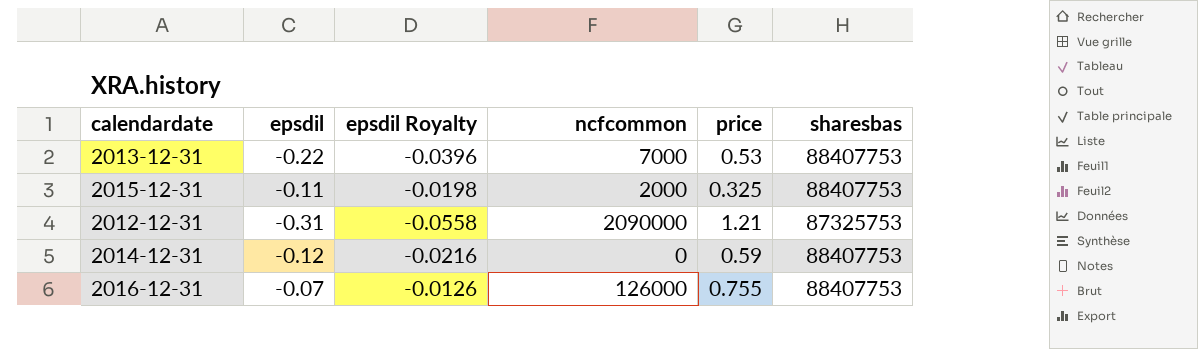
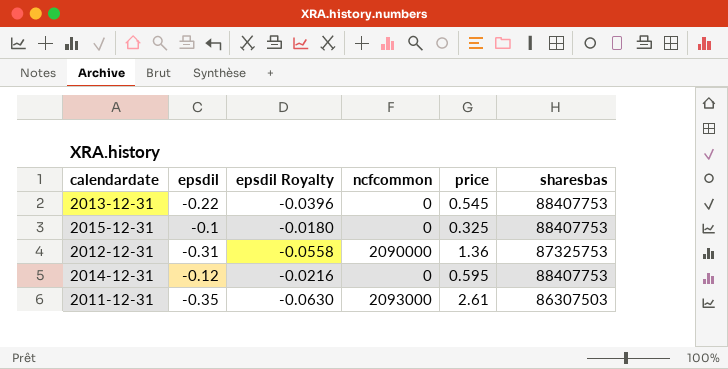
row 2016-12-31: -0.07 | -0.0126 | 126000 | 0.755 | 88407753 -> none
2013-12-31 | ncfcommon: 7000 -> 0
2013-12-31 | price: 0.53 -> 0.545
2015-12-31 | epsdil: -0.11 -> -0.1
2015-12-31 | epsdil Royalty: -0.0198 -> -0.0180
2015-12-31 | ncfcommon: 2000 -> 0
2012-12-31 | price: 1.21 -> 1.36
2014-12-31 | price: 0.59 -> 0.595
row 2011-12-31: none -> -0.35 | -0.0630 | 2093000 | 2.61 | 86307503

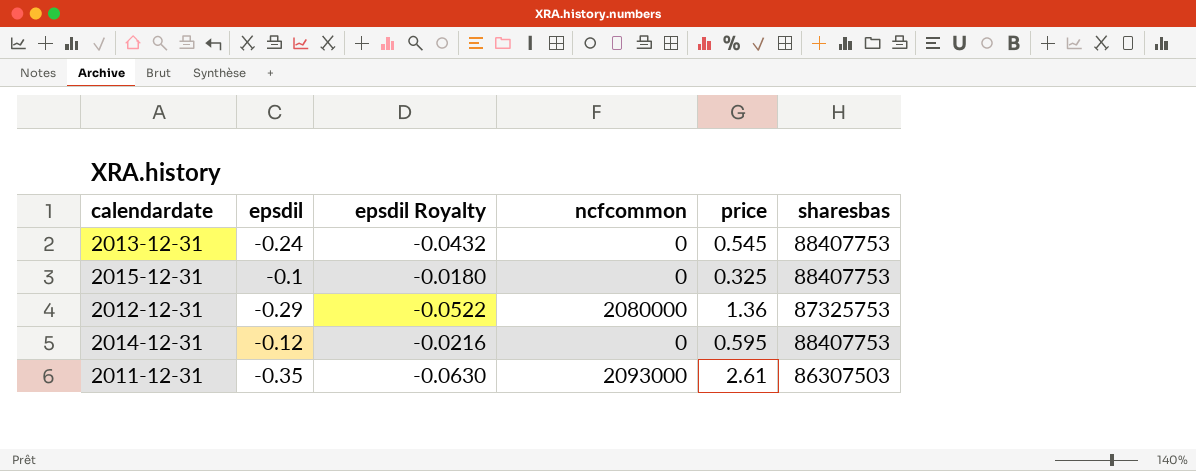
2013-12-31 | epsdil: -0.22 -> -0.24
2013-12-31 | epsdil Royalty: -0.0396 -> -0.0432
2012-12-31 | epsdil: -0.31 -> -0.29
2012-12-31 | epsdil Royalty: -0.0558 -> -0.0522
2012-12-31 | ncfcommon: 2090000 -> 2080000

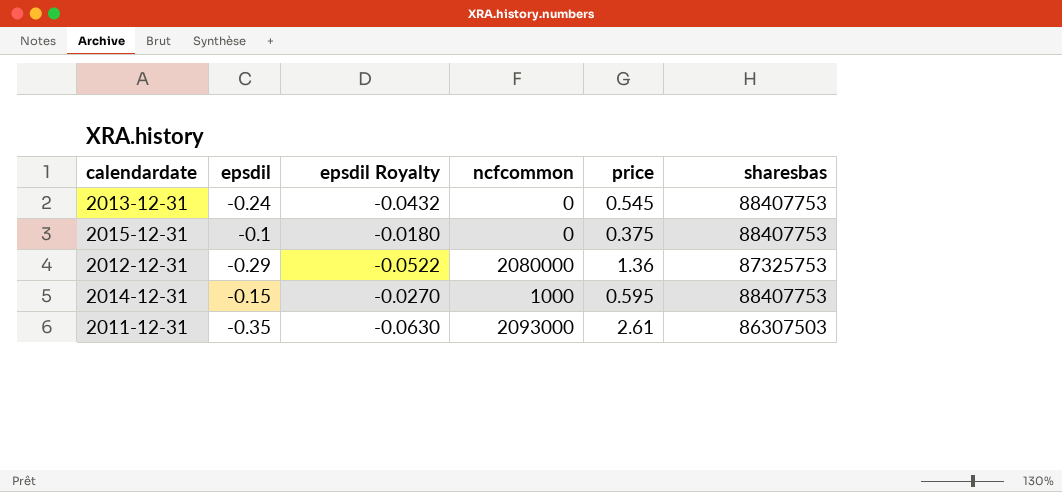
2015-12-31 | price: 0.325 -> 0.375
2014-12-31 | epsdil: -0.12 -> -0.15
2014-12-31 | epsdil Royalty: -0.0216 -> -0.0270
2014-12-31 | ncfcommon: 0 -> 1000

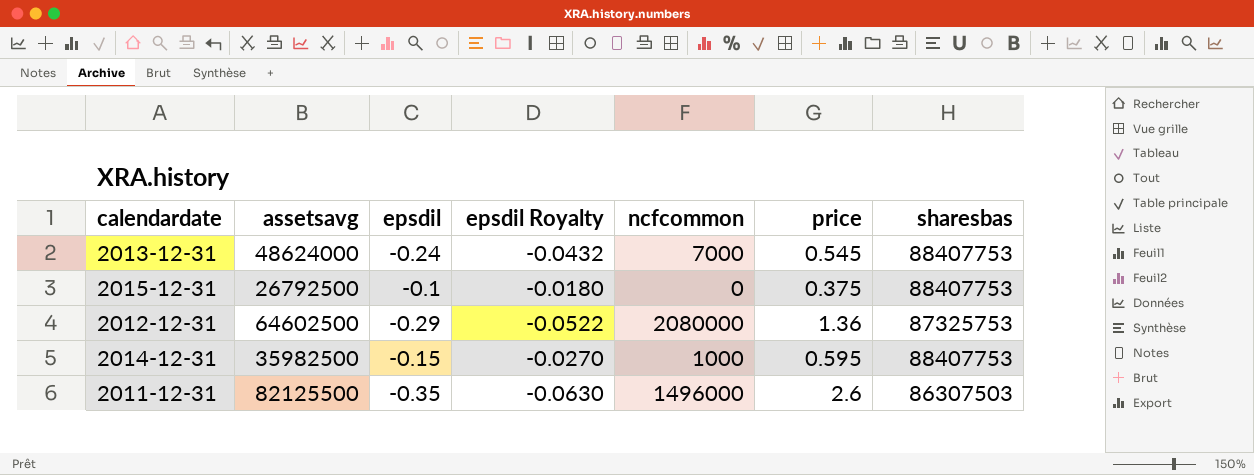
column assetsavg | position: none -> 2
2013-12-31 | ncfcommon: 0 -> 7000
2011-12-31 | ncfcommon: 2093000 -> 1496000
2011-12-31 | price: 2.61 -> 2.6

